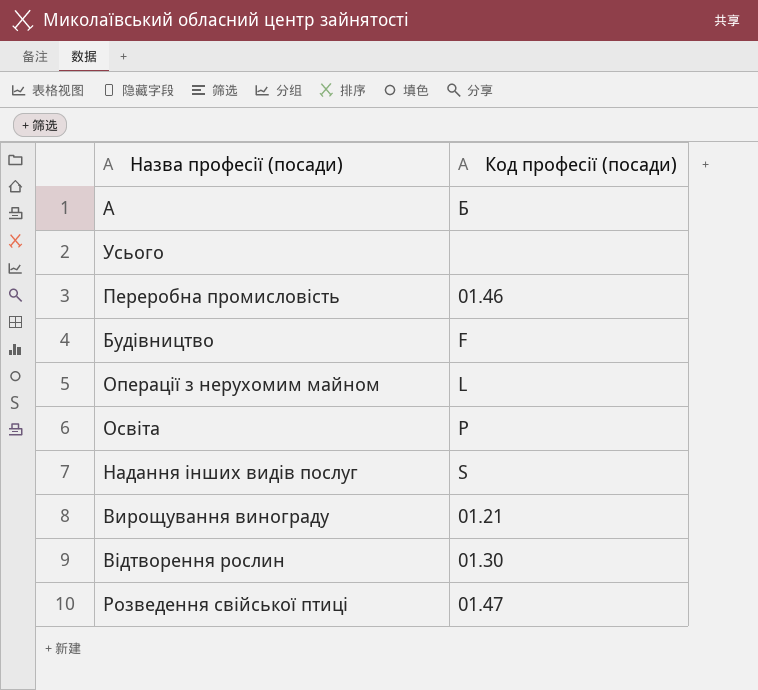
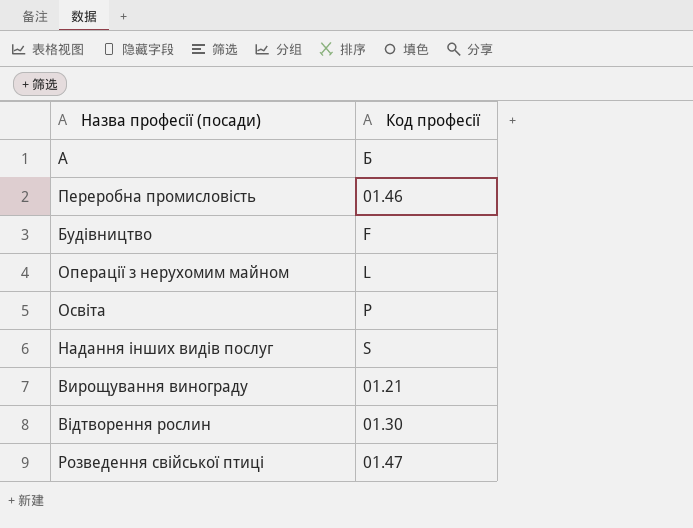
column name: Код професії (посади) -> Код професії
row Усього: none -> none

